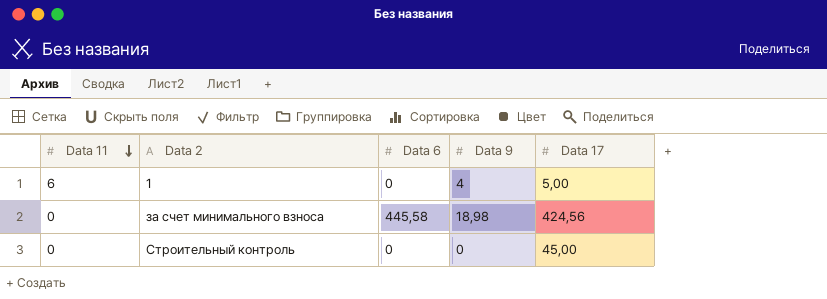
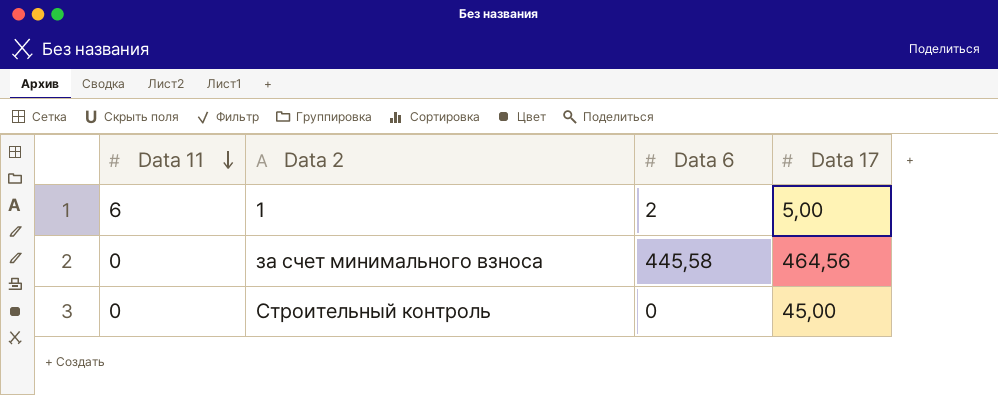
column Data 9 | position: 4 -> none
1 | Data 6: 0 -> 2
за счет минимального взноса | Data 17: 424,56 -> 464,56

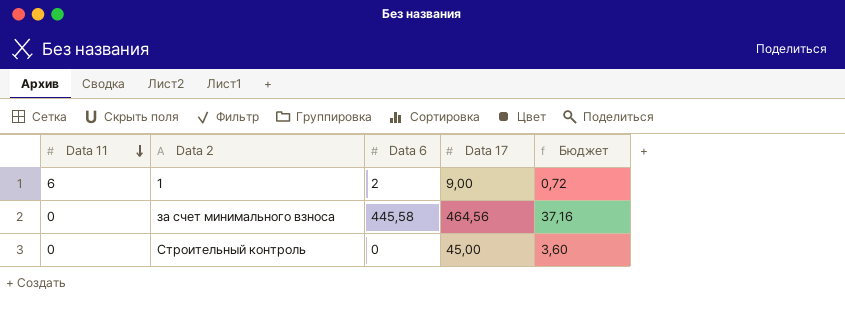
column Бюджет | formula: none -> [Data 17] * 0,08
1 | Data 17: 5,00 -> 9,00

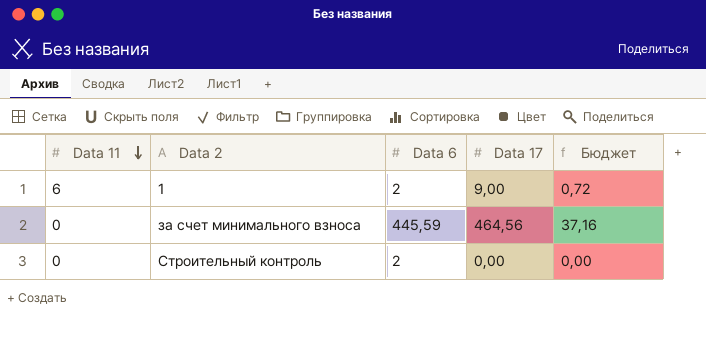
за счет минимального взноса | Data 6: 445,58 -> 445,59
Строительный контроль | Data 6: 0 -> 2
Строительный контроль | Data 17: 45,00 -> 0,00
Строительный контроль | Бюджет: 3,60 -> 0,00

